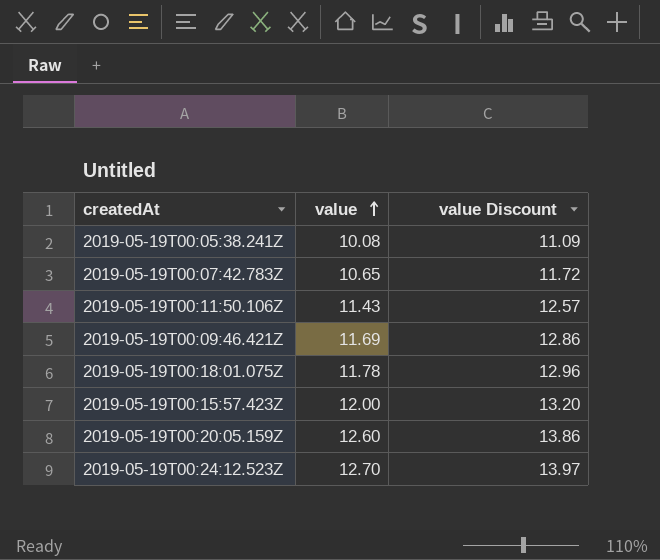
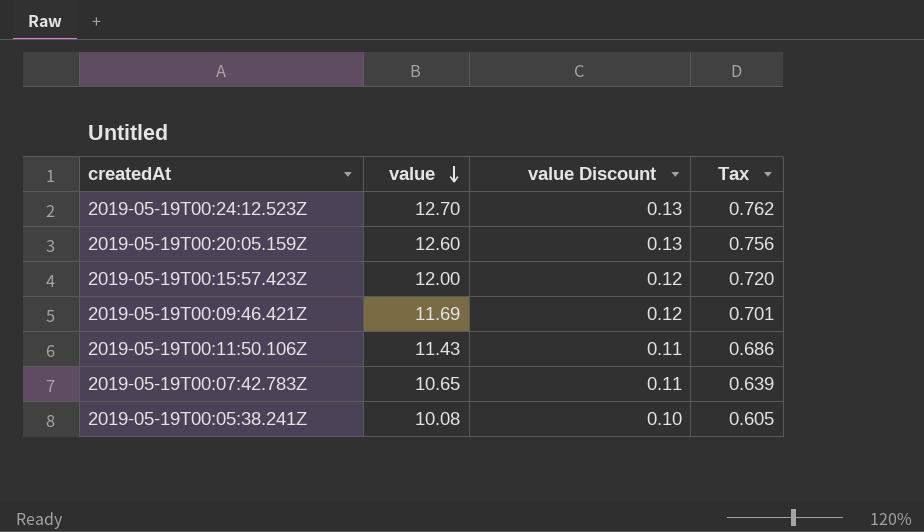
row order: value ascending -> value descending
column value Discount | formula: [value] * 1.1 -> [value] * 0.01
column Tax | formula: none -> [value] * 0.06
row 2019-05-19T00:18:01.075Z: 11.78 | 12.96 -> none

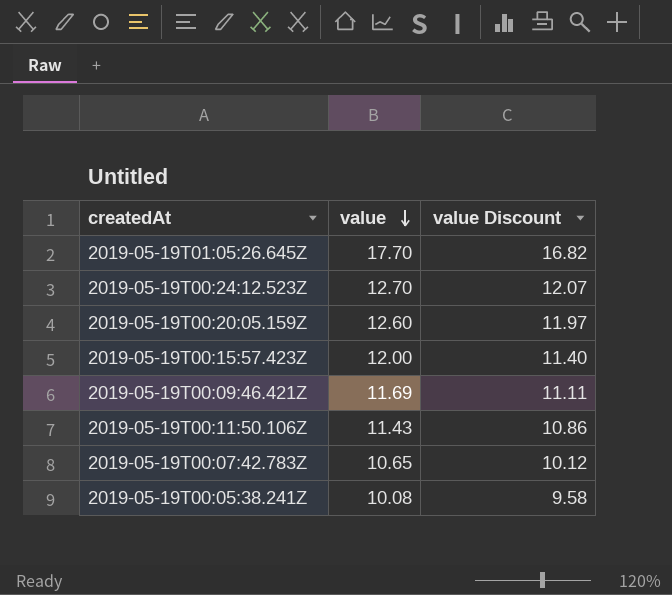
column Tax | formula: [value] * 0.06 -> none
column value Discount | formula: [value] * 0.01 -> [value] * 0.95
row 2019-05-19T01:05:26.645Z: none -> 17.70 | 16.82

